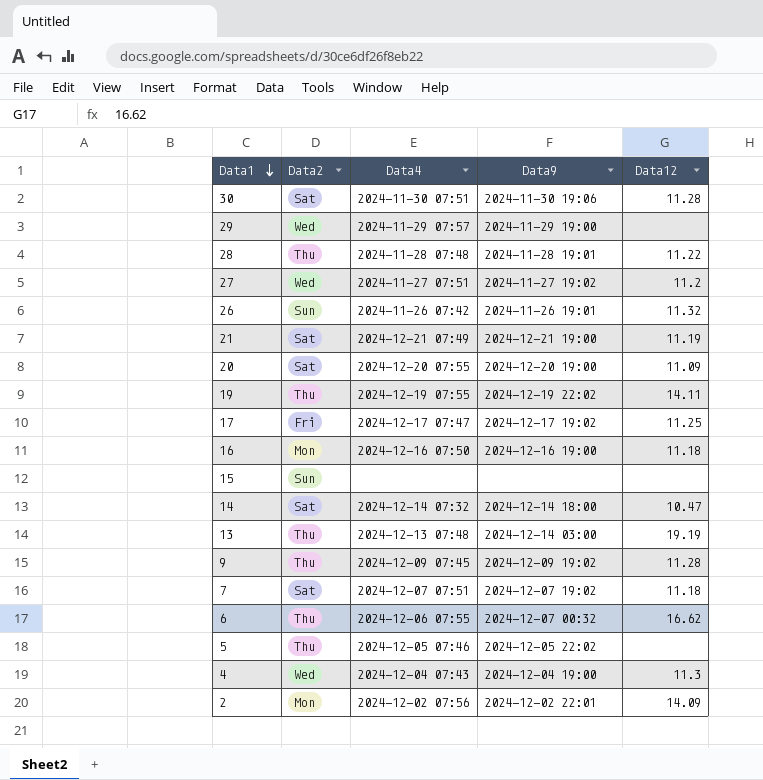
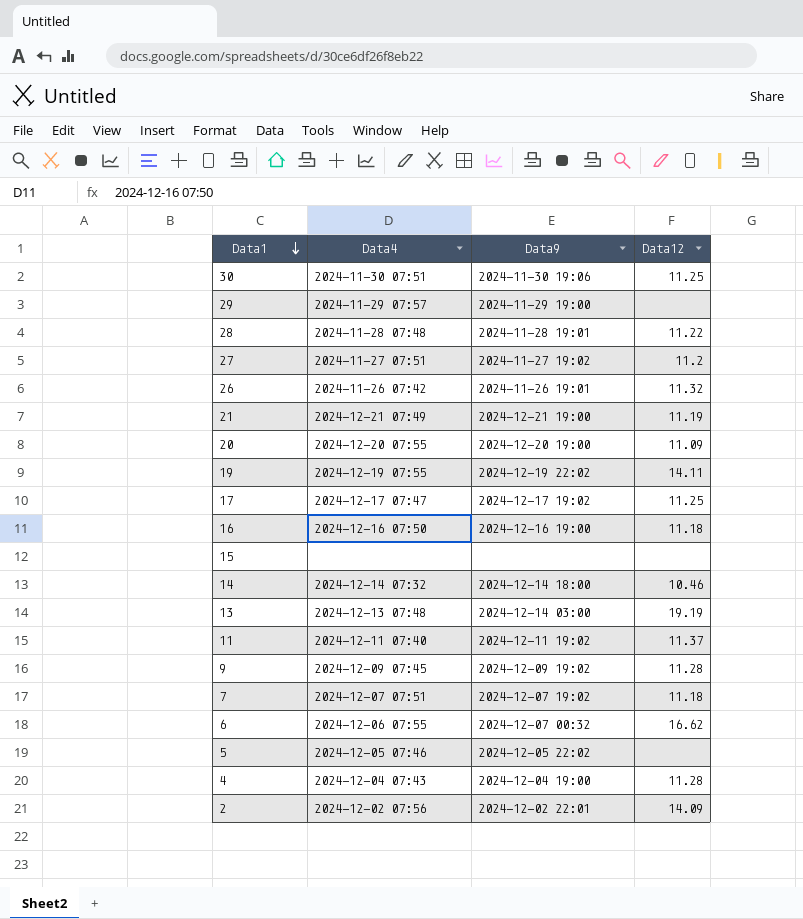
column Data2 | position: 2 -> none
30 | Data12: 11.28 -> 11.25
14 | Data12: 10.47 -> 10.46
row 11: none -> 2024-12-11 07:40 | 2024-12-11 19:02 | 11.37
4 | Data12: 11.3 -> 11.28

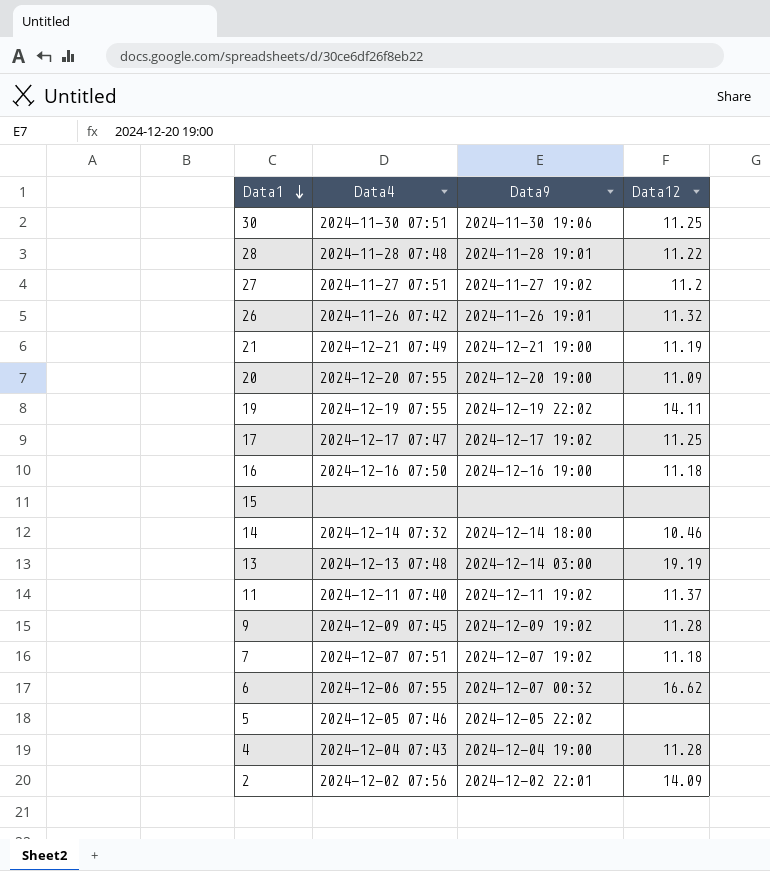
row 29: 2024-11-29 07:57 | 2024-11-29 19:00 | none -> none

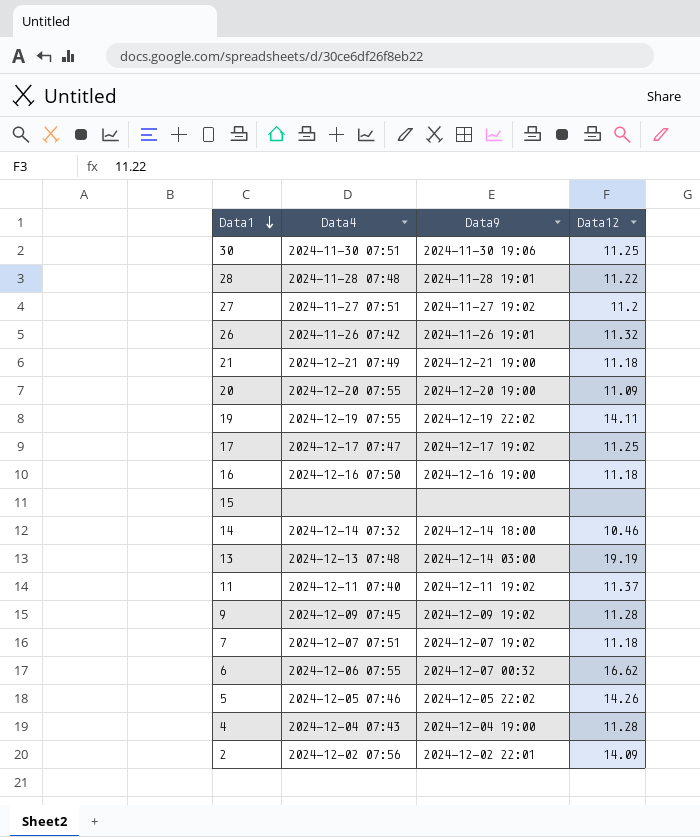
21 | Data12: 11.19 -> 11.18
5 | Data12: none -> 14.26

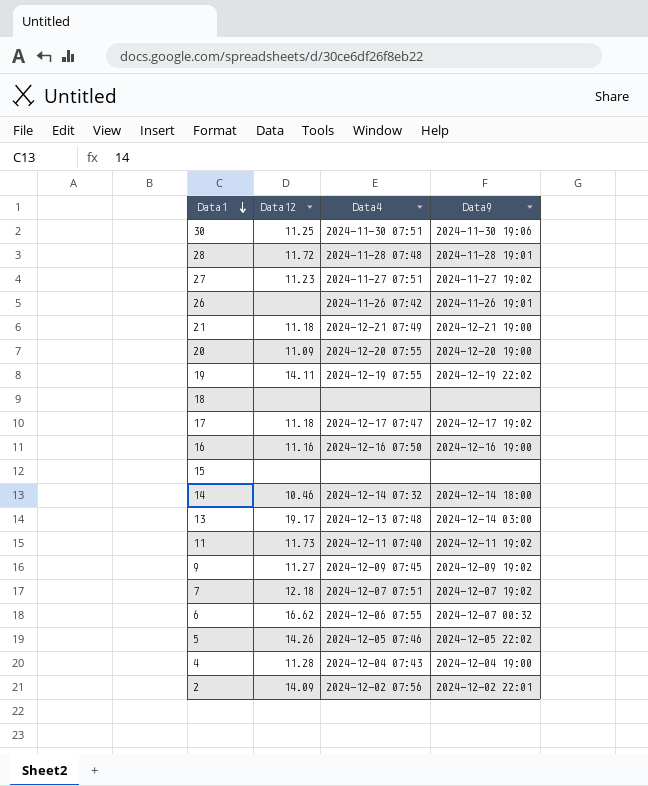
column Data12 | position: 4 -> 2
28 | Data12: 11.22 -> 11.72
27 | Data12: 11.2 -> 11.23
26 | Data12: 11.32 -> none
row 18: none -> none | none | none
17 | Data12: 11.25 -> 11.18
16 | Data12: 11.18 -> 11.16
13 | Data12: 19.19 -> 19.17
11 | Data12: 11.37 -> 11.73
9 | Data12: 11.28 -> 11.27
7 | Data12: 11.18 -> 12.18

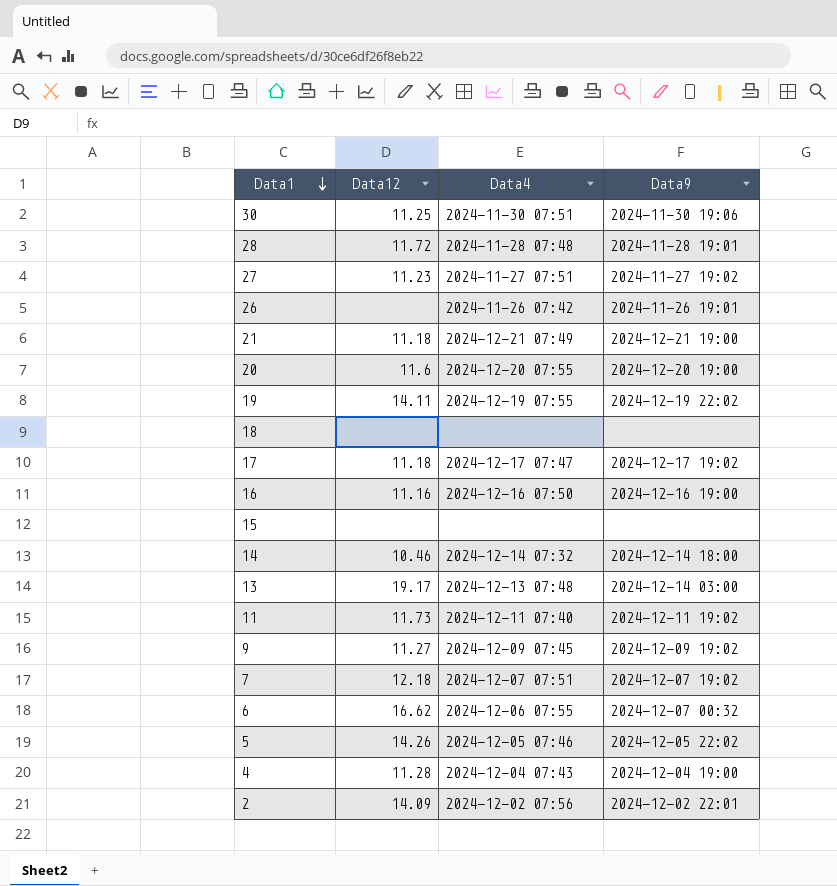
20 | Data12: 11.09 -> 11.6

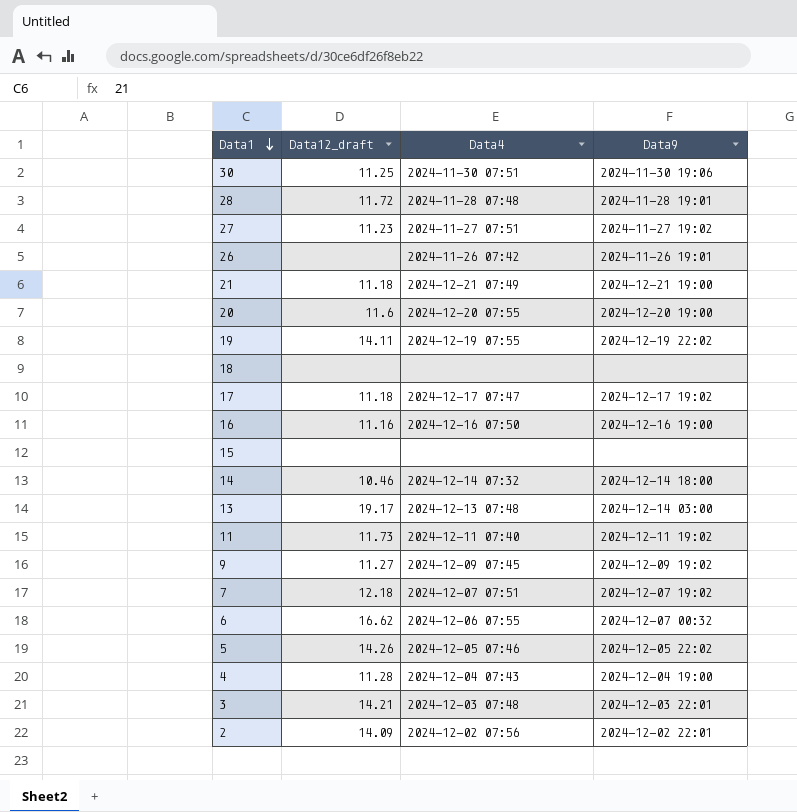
column name: Data12 -> Data12_draft
row 3: none -> 14.21 | 2024-12-03 07:48 | 2024-12-03 22:01

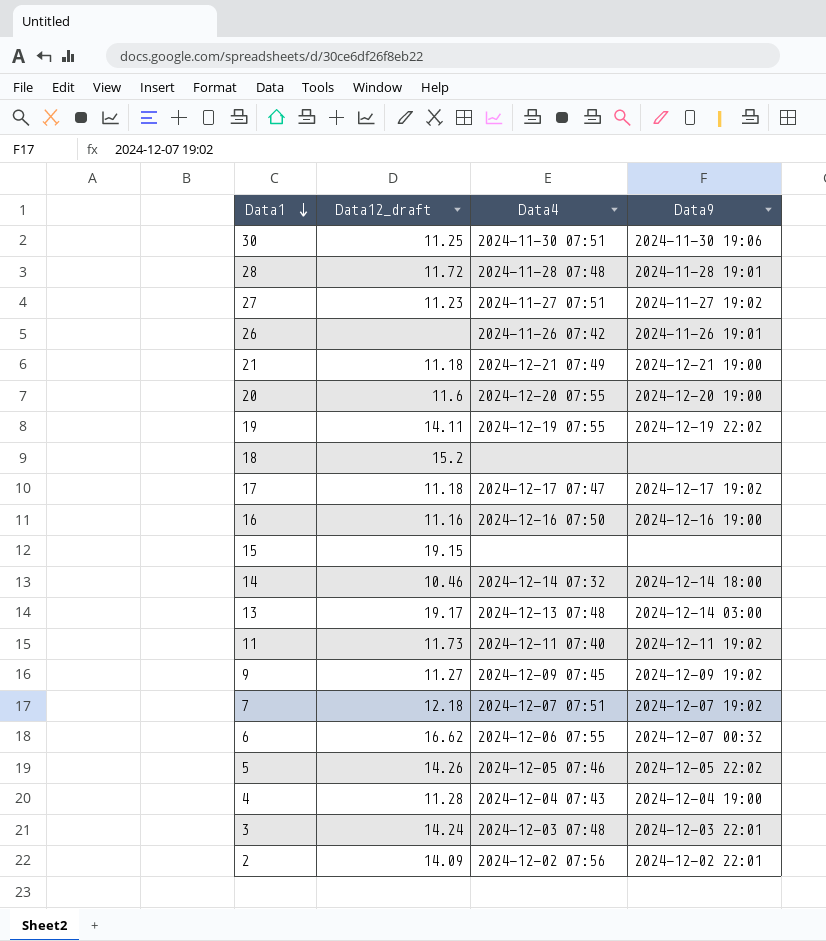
18 | Data12_draft: none -> 15.2
15 | Data12_draft: none -> 19.15
3 | Data12_draft: 14.21 -> 14.24

